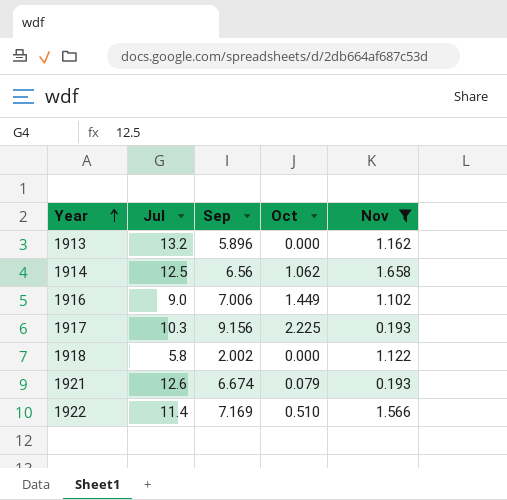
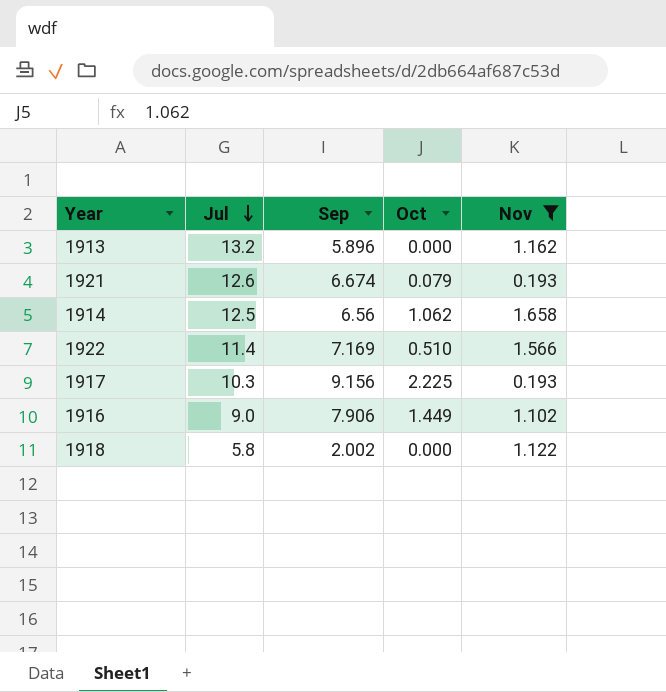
row order: Year ascending -> Jul descending
1916 | Sep: 7.006 -> 7.906

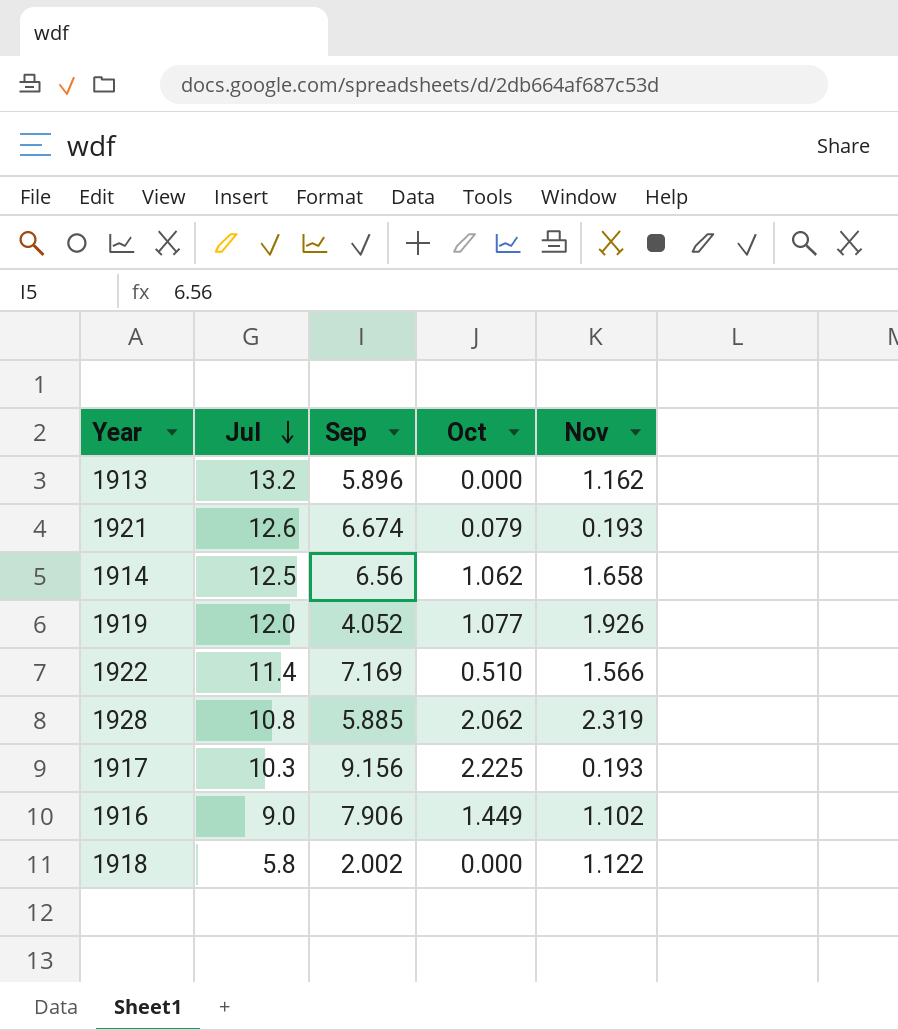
filter: Nov <= 1.658 -> none

